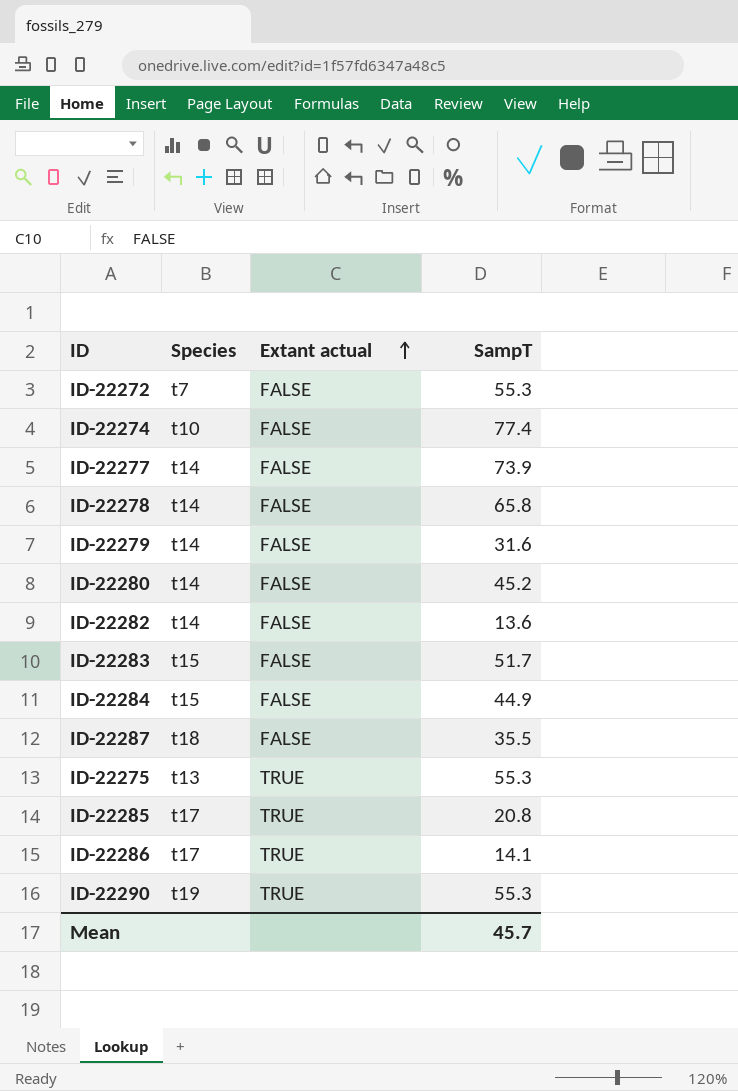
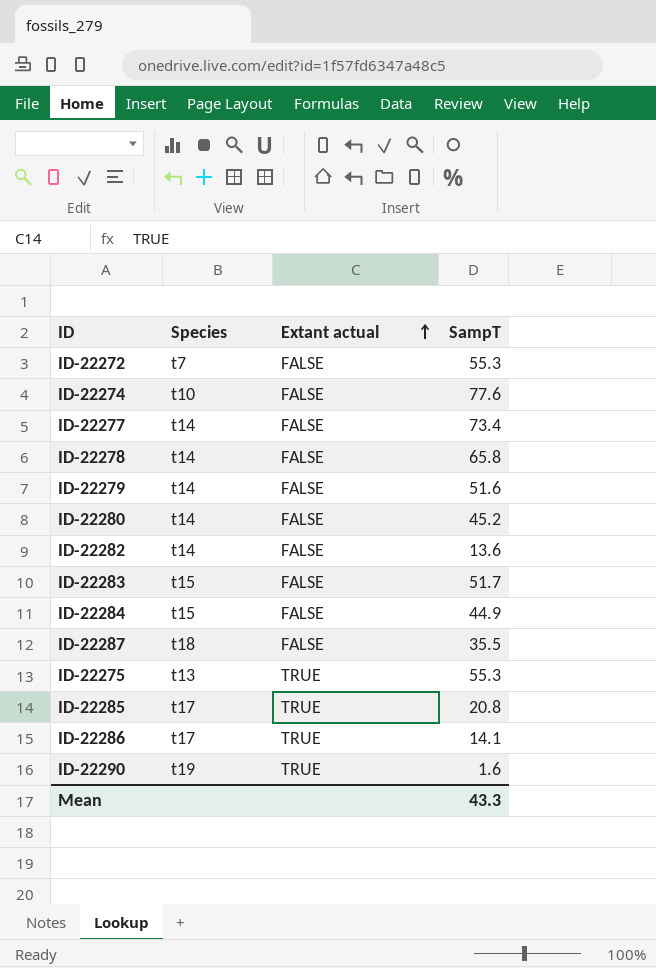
ID-22274 | SampT: 77.4 -> 77.6
ID-22277 | SampT: 73.9 -> 73.4
ID-22279 | SampT: 31.6 -> 51.6
ID-22290 | SampT: 55.3 -> 1.6
Mean | SampT: 45.7 -> 43.3

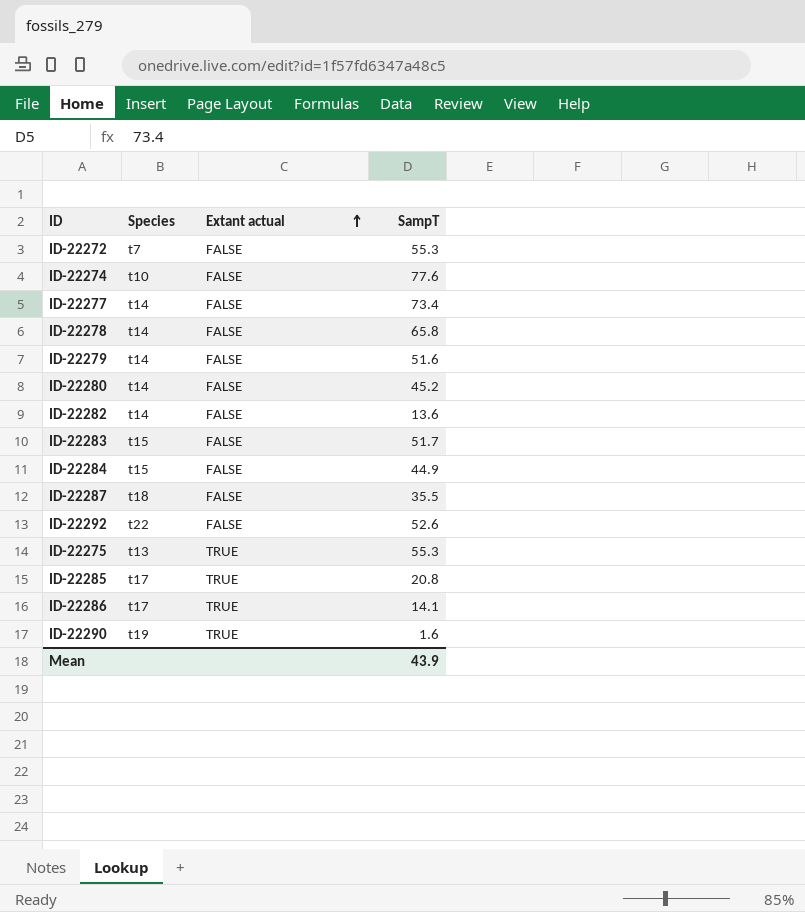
row ID-22292: none -> t22 | FALSE | 52.6
Mean | SampT: 43.3 -> 43.9

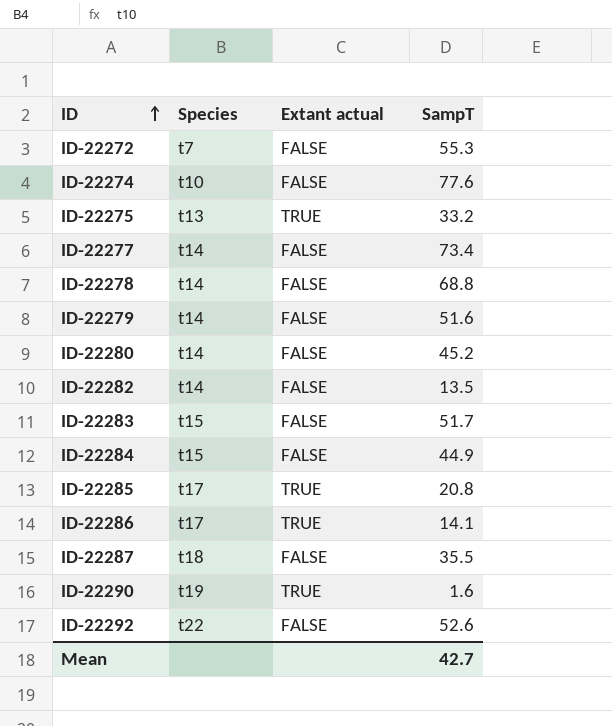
row order: Extant actual ascending -> ID ascending
ID-22275 | SampT: 55.3 -> 33.2
ID-22278 | SampT: 65.8 -> 68.8
ID-22282 | SampT: 13.6 -> 13.5
Mean | SampT: 43.9 -> 42.7

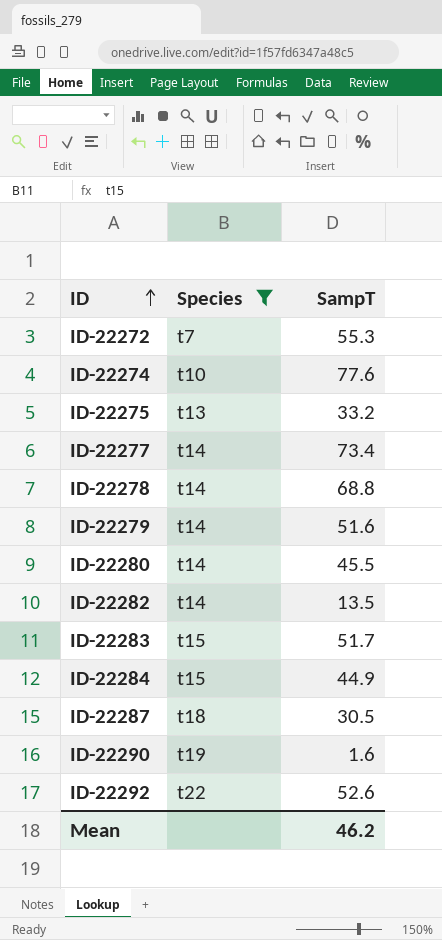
filter: none -> Species != t17
column Extant actual | position: 3 -> none
ID-22280 | SampT: 45.2 -> 45.5
ID-22287 | SampT: 35.5 -> 30.5
Mean | SampT: 42.7 -> 46.2

